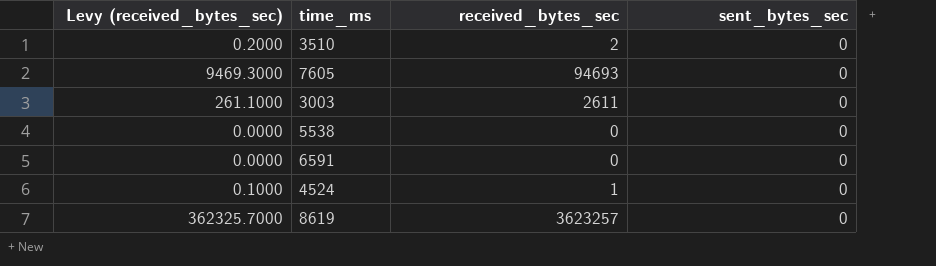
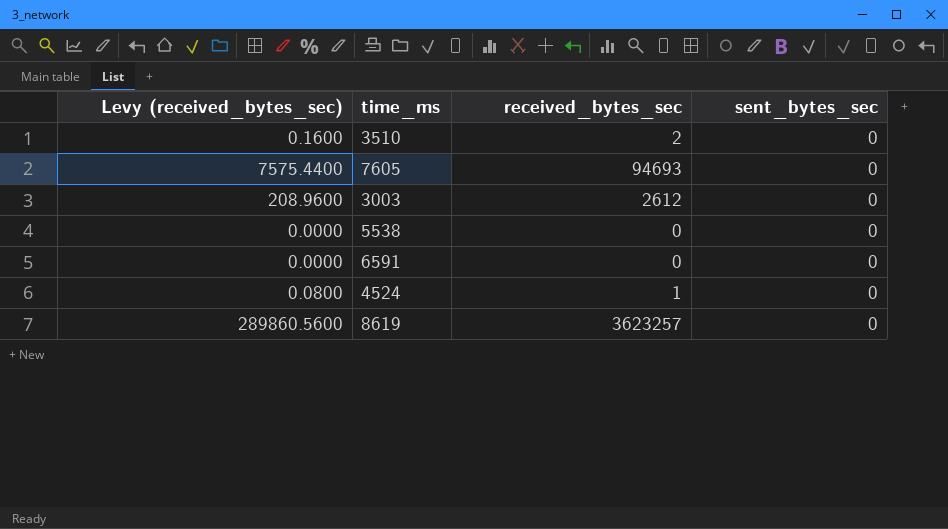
column Levy (received_bytes_sec) | formula: [received_bytes_sec] * 0.1 -> [received_bytes_sec] * 0.08
3003 | received_bytes_sec: 2611 -> 2612

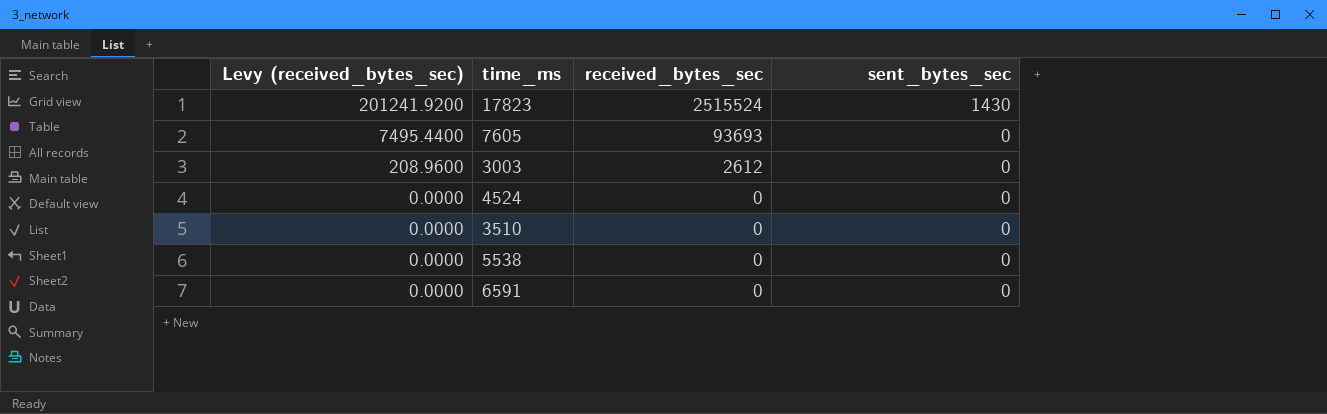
row order: none -> Levy (received_bytes_sec) descending
row 8619: 289860.5600 | 3623257 | 0 -> none
row 17823: none -> 201241.9200 | 2515524 | 1430
7605 | Levy (received_bytes_sec): 7575.4400 -> 7495.4400
7605 | received_bytes_sec: 94693 -> 93693
4524 | Levy (received_bytes_sec): 0.0800 -> 0.0000
4524 | received_bytes_sec: 1 -> 0
3510 | Levy (received_bytes_sec): 0.1600 -> 0.0000
3510 | received_bytes_sec: 2 -> 0

